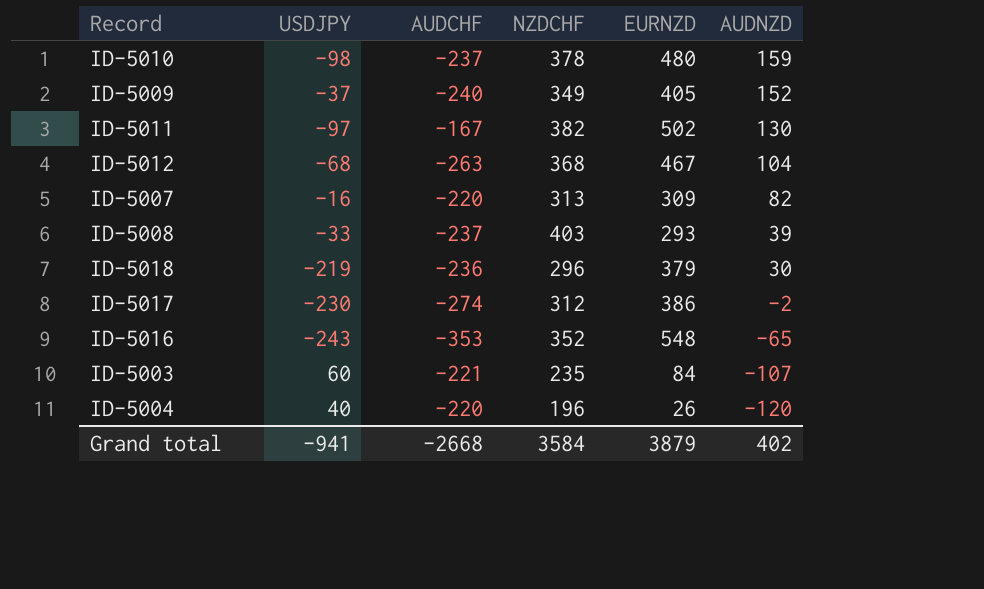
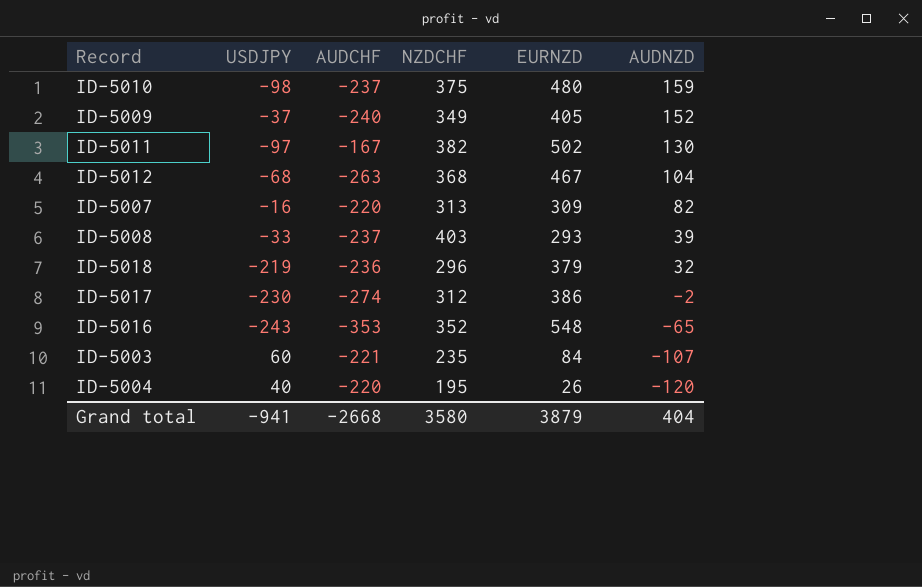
ID-5010 | NZDCHF: 378 -> 375
ID-5018 | AUDNZD: 30 -> 32
ID-5004 | NZDCHF: 196 -> 195
Grand total | NZDCHF: 3584 -> 3580
Grand total | AUDNZD: 402 -> 404

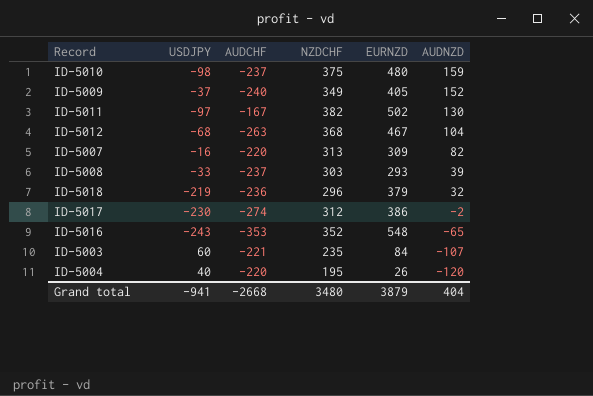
ID-5008 | NZDCHF: 403 -> 303
Grand total | NZDCHF: 3580 -> 3480

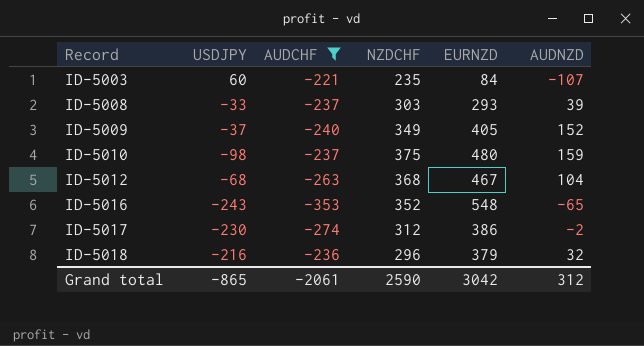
filter: none -> AUDCHF <= -221
row order: AUDNZD descending -> Record ascending
ID-5018 | USDJPY: -219 -> -216
Grand total | USDJPY: -941 -> -865
Grand total | AUDCHF: -2668 -> -2061
Grand total | NZDCHF: 3480 -> 2590
Grand total | EURNZD: 3879 -> 3042
Grand total | AUDNZD: 404 -> 312

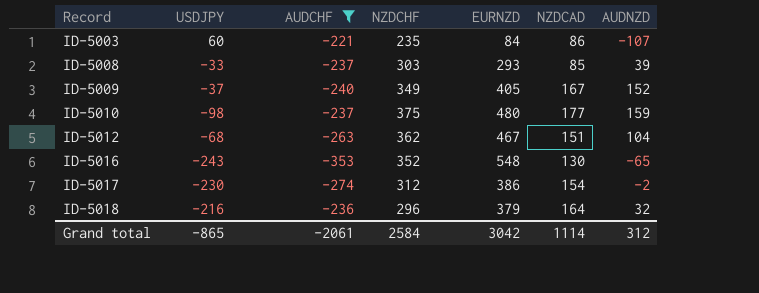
column NZDCAD | position: none -> 6
ID-5012 | NZDCHF: 368 -> 362
Grand total | NZDCHF: 2590 -> 2584

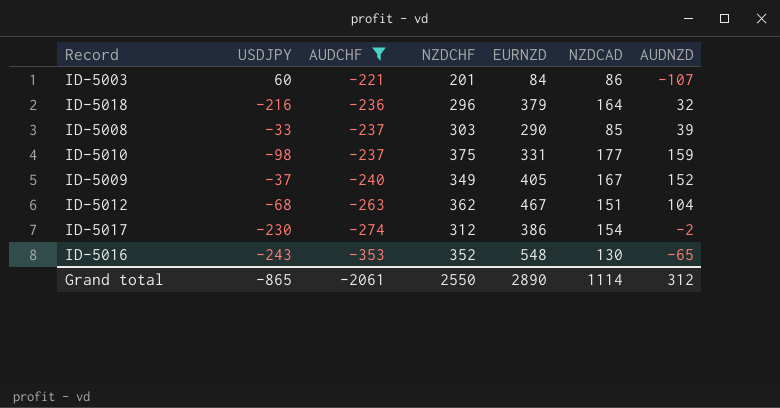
row order: Record ascending -> AUDCHF descending
ID-5003 | NZDCHF: 235 -> 201
ID-5008 | EURNZD: 293 -> 290
ID-5010 | EURNZD: 480 -> 331
Grand total | NZDCHF: 2584 -> 2550
Grand total | EURNZD: 3042 -> 2890

